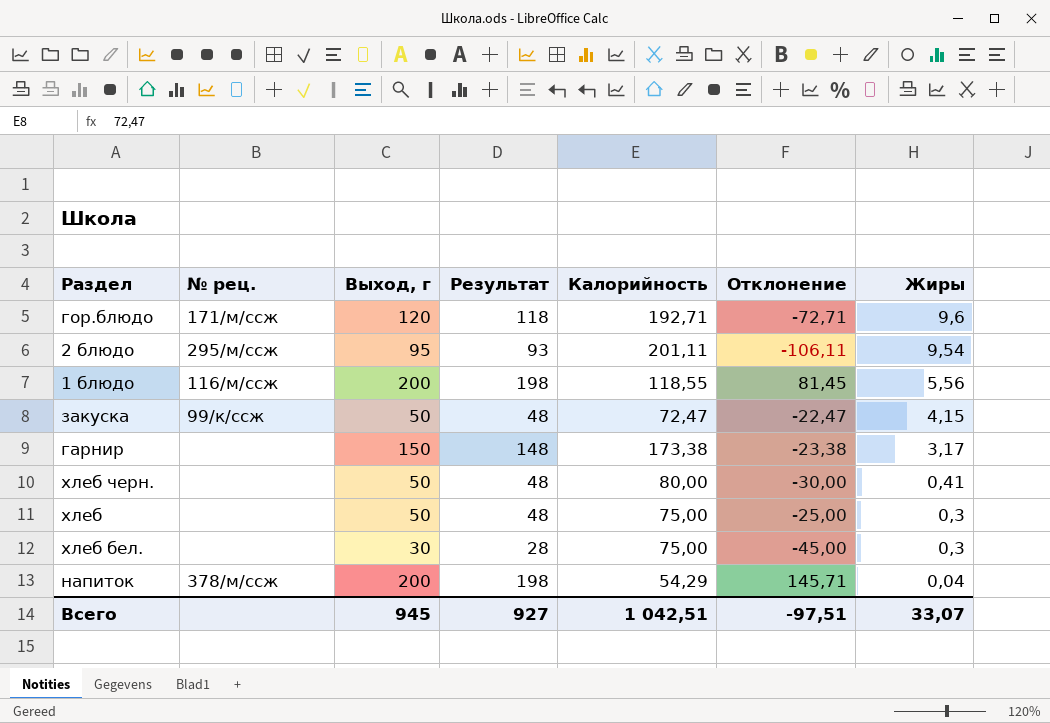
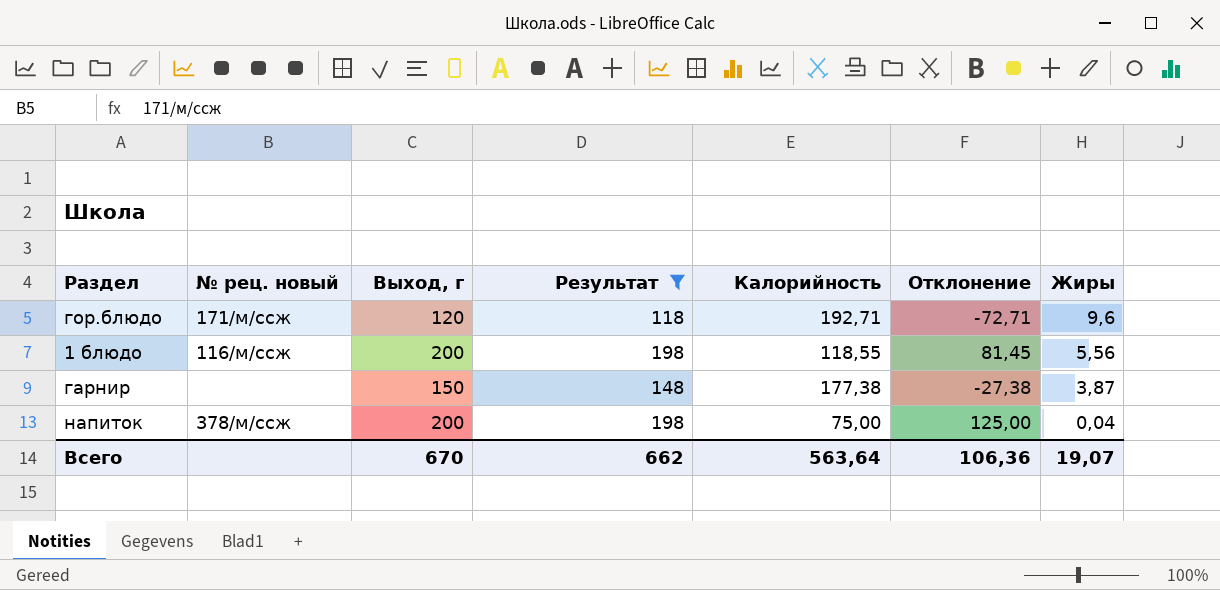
filter: none -> Результат >= 118
column name: № рец. -> № рец. новый
гарнир | Калорийность: 173,38 -> 177,38
гарнир | Отклонение: -23,38 -> -27,38
гарнир | Жиры: 3,17 -> 3,87
напиток | Калорийность: 54,29 -> 75,00
напиток | Отклонение: 145,71 -> 125,00
Всего | Выход, г: 945 -> 670
Всего | Результат: 927 -> 662
Всего | Калорийность: 1 042,51 -> 563,64
Всего | Отклонение: -97,51 -> 106,36
Всего | Жиры: 33,07 -> 19,07

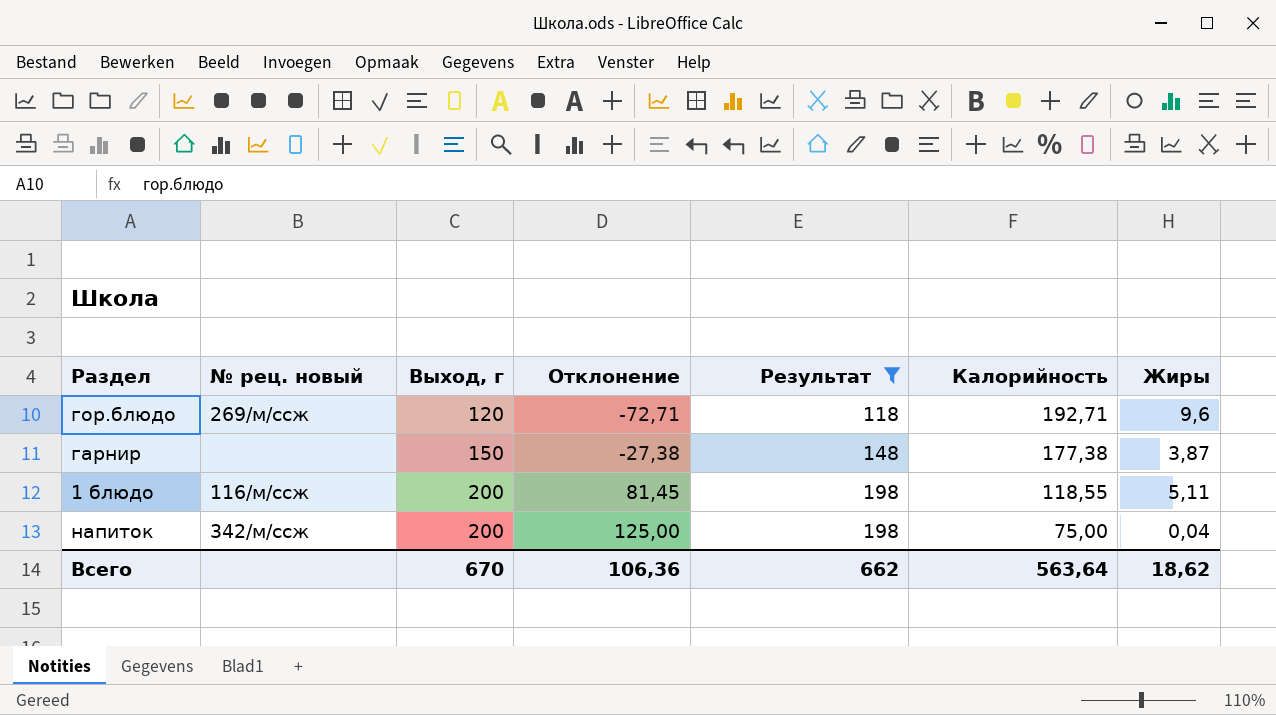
row order: Жиры descending -> Выход, г ascending
column Отклонение | position: 6 -> 4
гор.блюдо | № рец. новый: 171/м/ссж -> 269/м/ссж
1 блюдо | Жиры: 5,56 -> 5,11
напиток | № рец. новый: 378/м/ссж -> 342/м/ссж
Всего | Жиры: 19,07 -> 18,62

